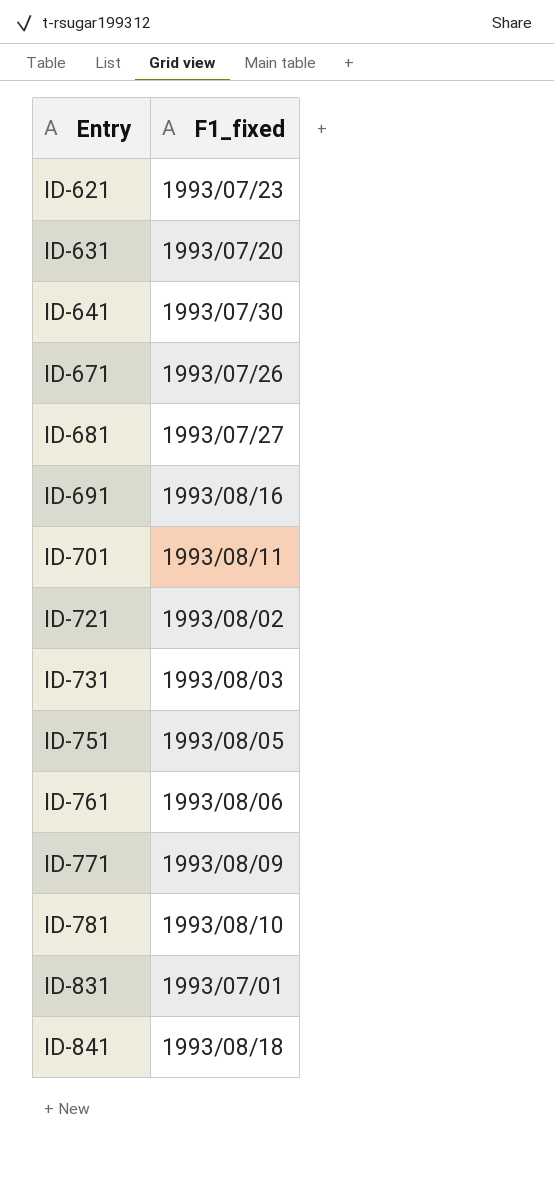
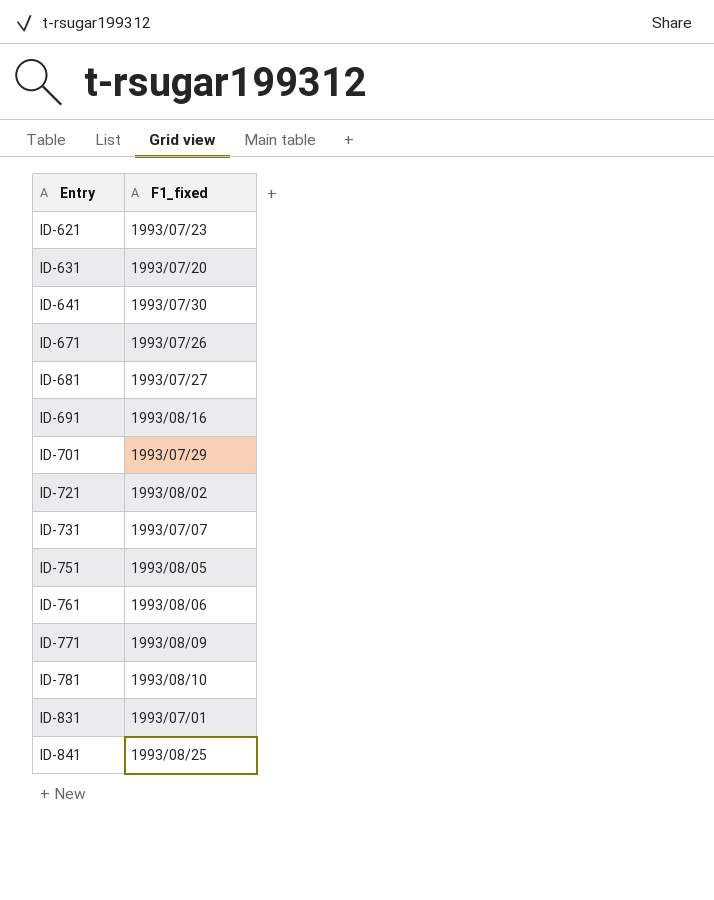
ID-701 | F1_fixed: 1993/08/11 -> 1993/07/29
ID-731 | F1_fixed: 1993/08/03 -> 1993/07/07
ID-841 | F1_fixed: 1993/08/18 -> 1993/08/25

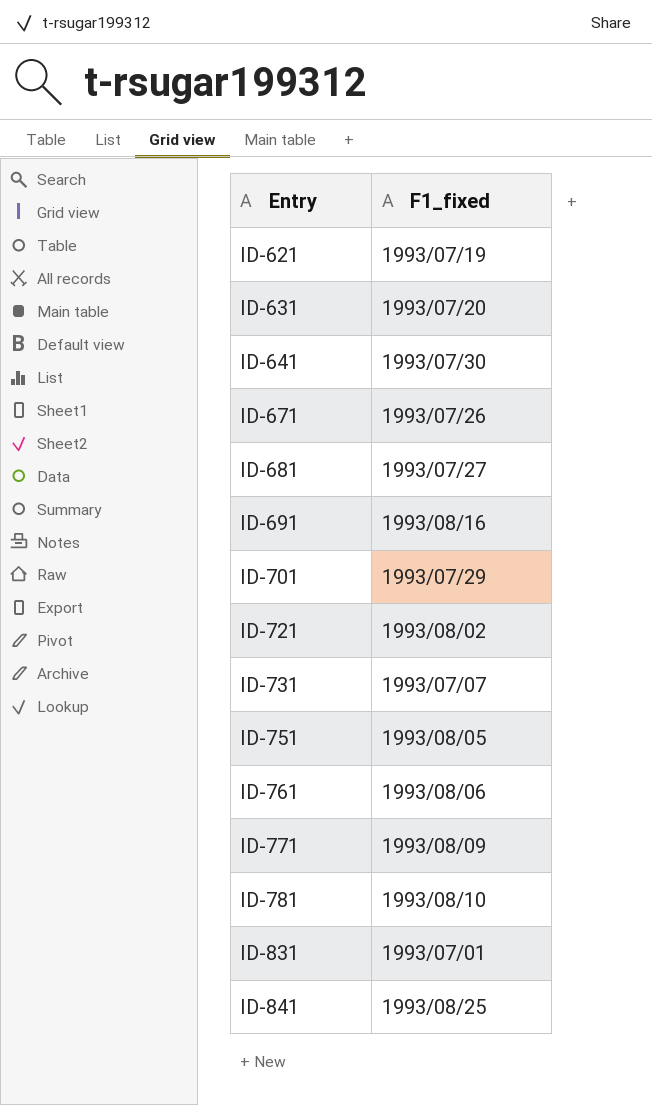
ID-621 | F1_fixed: 1993/07/23 -> 1993/07/19

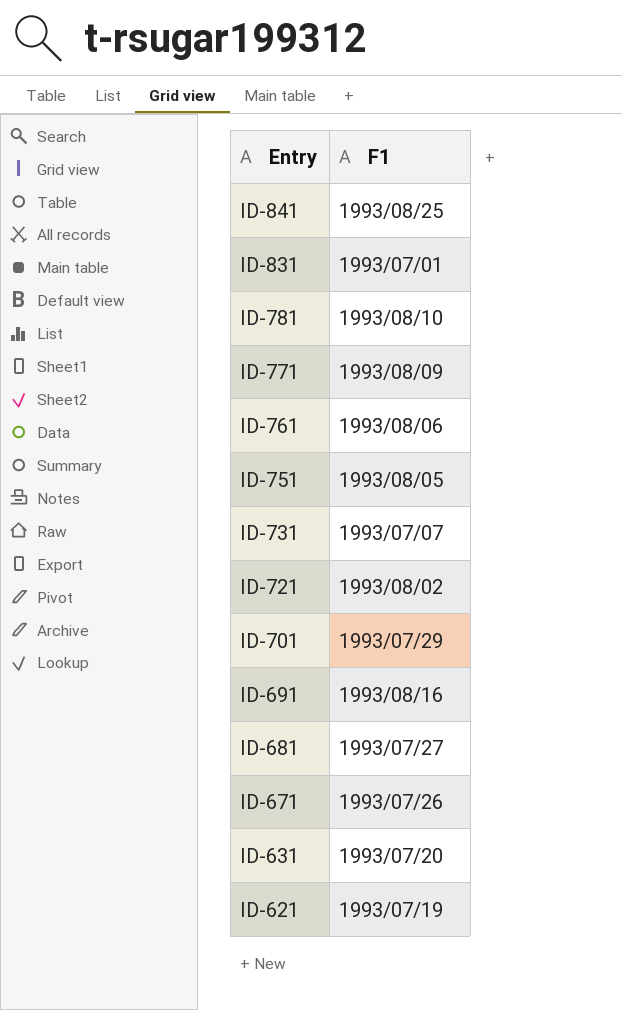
row order: Entry ascending -> Entry descending
column name: F1_fixed -> F1
row ID-641: 1993/07/30 -> none

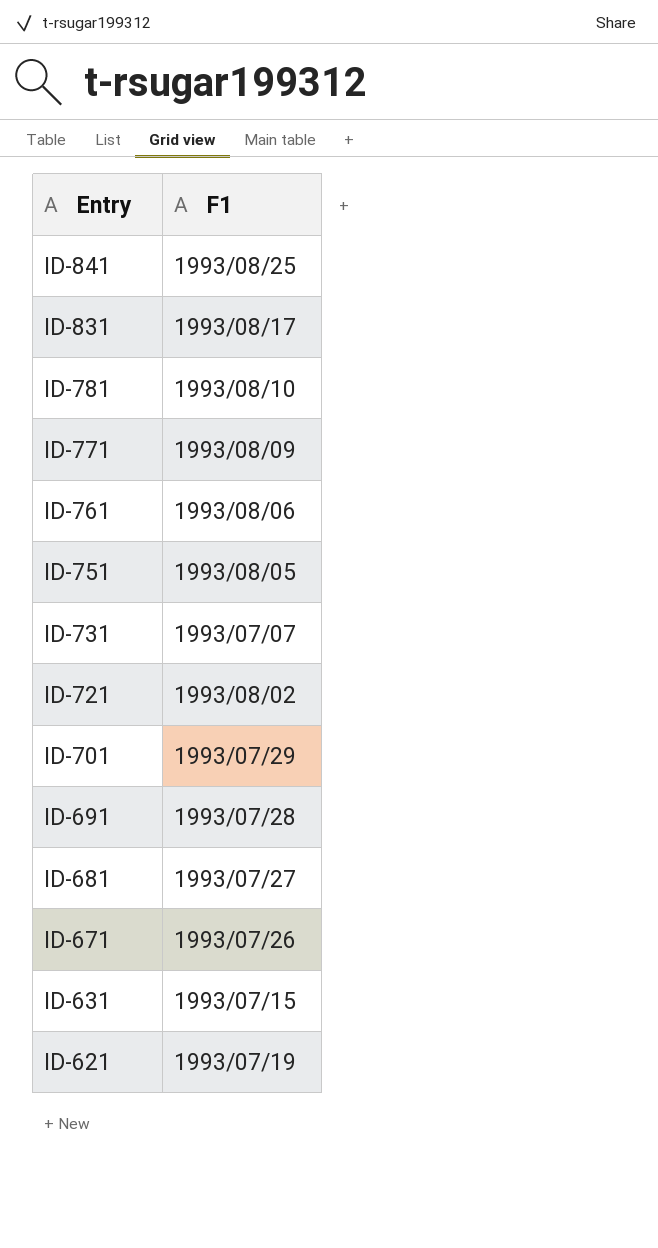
ID-831 | F1: 1993/07/01 -> 1993/08/17
ID-691 | F1: 1993/08/16 -> 1993/07/28
ID-631 | F1: 1993/07/20 -> 1993/07/15

